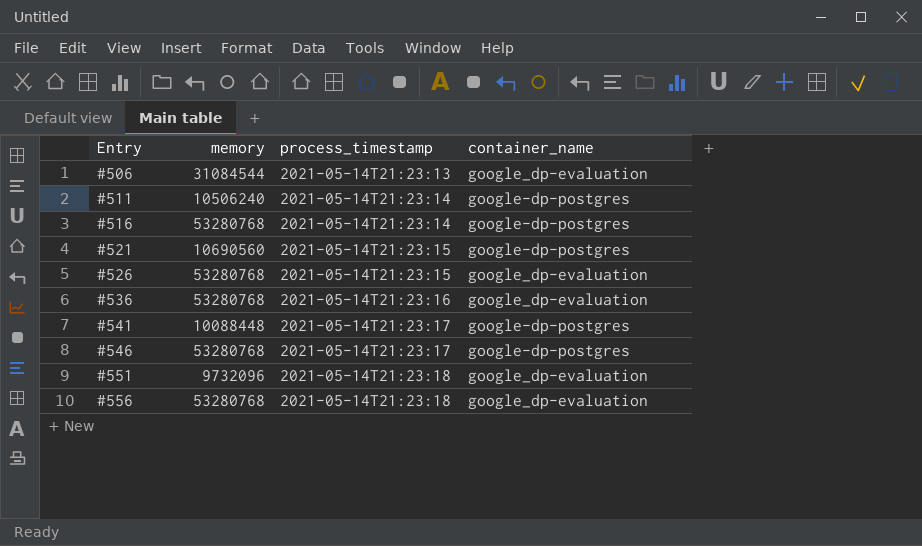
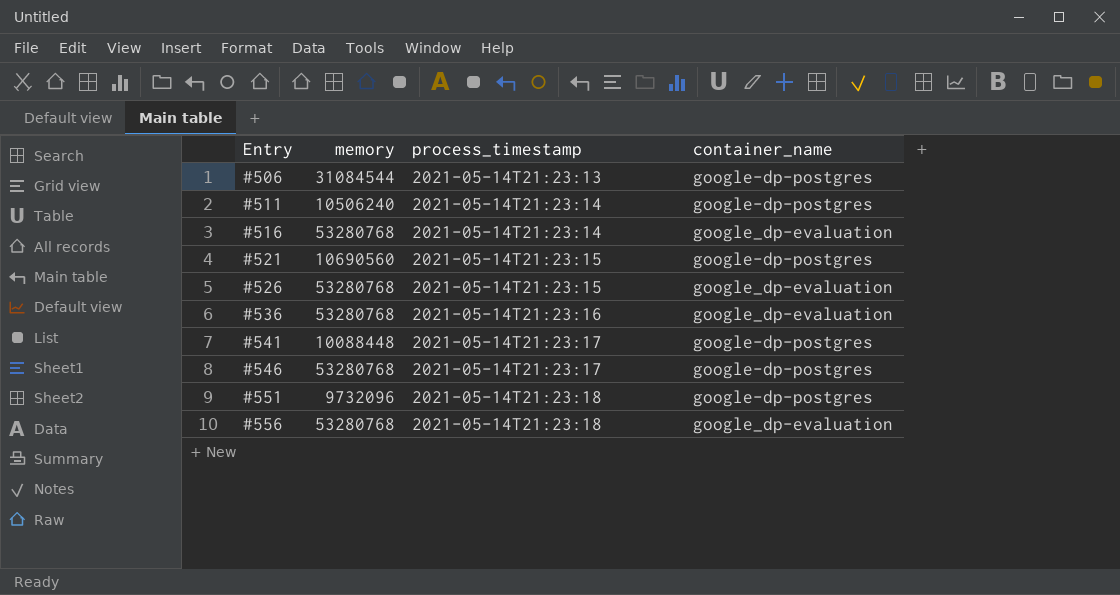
#506 | container_name: google_dp-evaluation -> google-dp-postgres
#516 | container_name: google-dp-postgres -> google_dp-evaluation
#551 | container_name: google_dp-evaluation -> google-dp-postgres

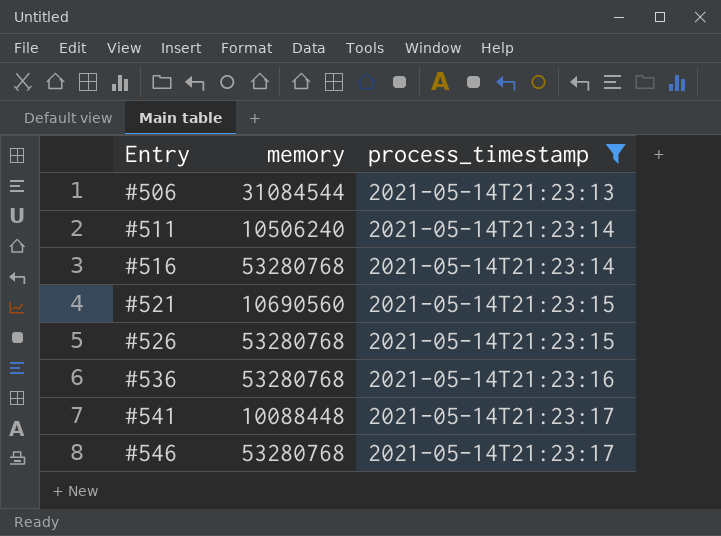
filter: none -> process_timestamp != 2021-05-14T21:23:18
column container_name | position: 4 -> none

